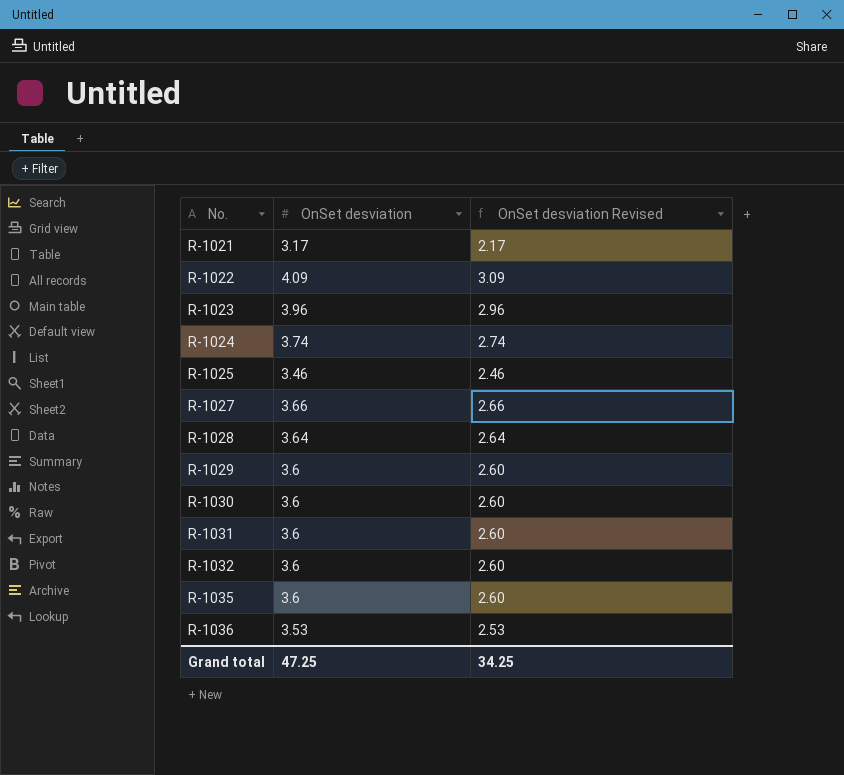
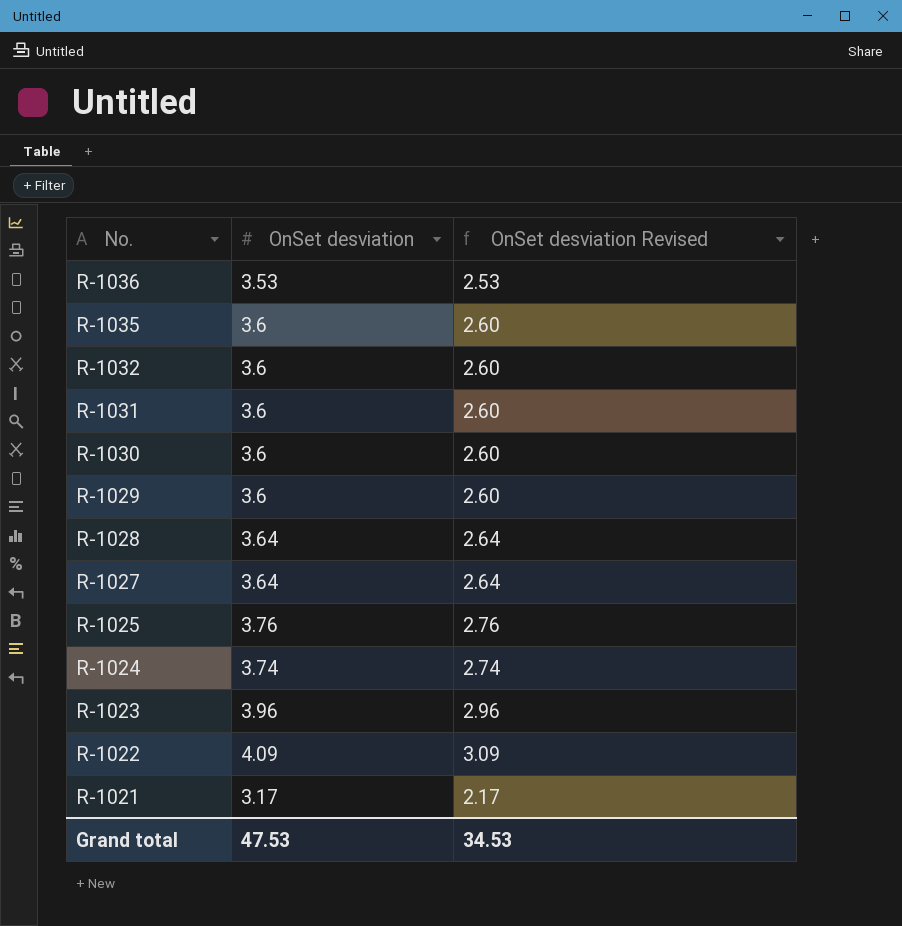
row order: No. ascending -> No. descending
R-1027 | OnSet desviation: 3.66 -> 3.64
R-1027 | OnSet desviation Revised: 2.66 -> 2.64
R-1025 | OnSet desviation: 3.46 -> 3.76
R-1025 | OnSet desviation Revised: 2.46 -> 2.76
Grand total | OnSet desviation: 47.25 -> 47.53
Grand total | OnSet desviation Revised: 34.25 -> 34.53

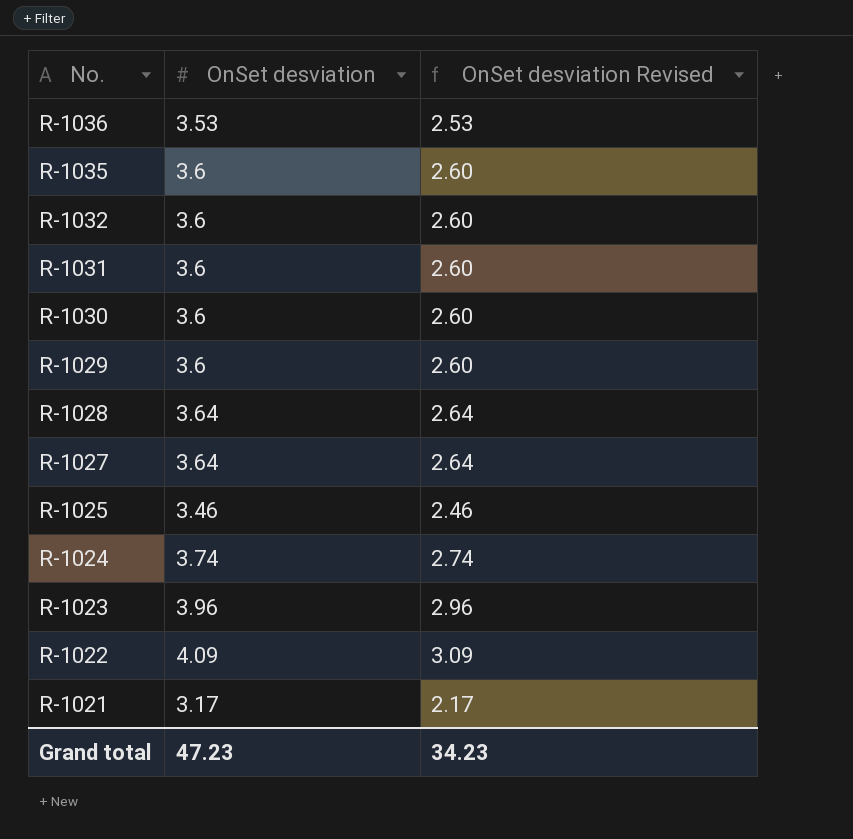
R-1025 | OnSet desviation: 3.76 -> 3.46
R-1025 | OnSet desviation Revised: 2.76 -> 2.46
Grand total | OnSet desviation: 47.53 -> 47.23
Grand total | OnSet desviation Revised: 34.53 -> 34.23

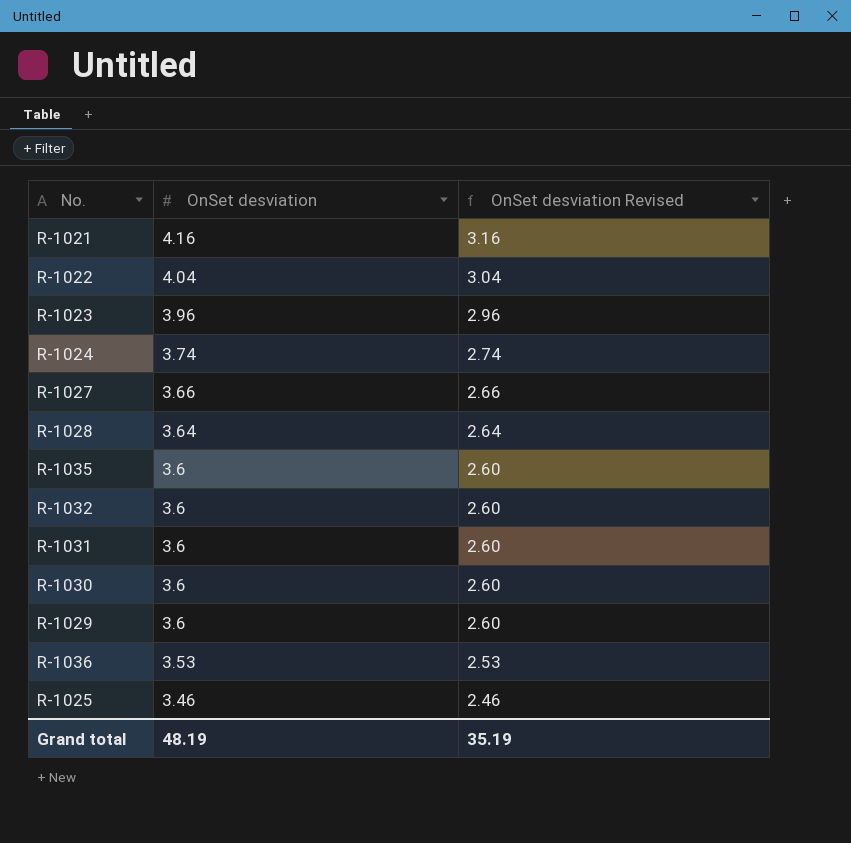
row order: No. descending -> OnSet desviation descending
R-1021 | OnSet desviation: 3.17 -> 4.16
R-1021 | OnSet desviation Revised: 2.17 -> 3.16
R-1022 | OnSet desviation: 4.09 -> 4.04
R-1022 | OnSet desviation Revised: 3.09 -> 3.04
R-1027 | OnSet desviation: 3.64 -> 3.66
R-1027 | OnSet desviation Revised: 2.64 -> 2.66
Grand total | OnSet desviation: 47.23 -> 48.19
Grand total | OnSet desviation Revised: 34.23 -> 35.19

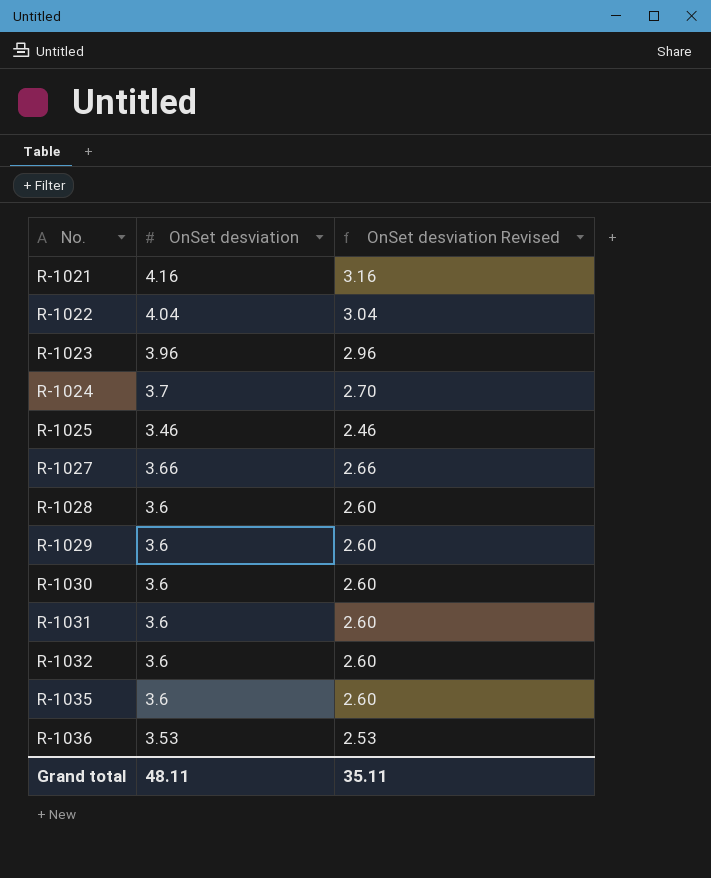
row order: OnSet desviation descending -> No. ascending
R-1024 | OnSet desviation: 3.74 -> 3.7
R-1024 | OnSet desviation Revised: 2.74 -> 2.70
R-1028 | OnSet desviation: 3.64 -> 3.6
R-1028 | OnSet desviation Revised: 2.64 -> 2.60
Grand total | OnSet desviation: 48.19 -> 48.11
Grand total | OnSet desviation Revised: 35.19 -> 35.11

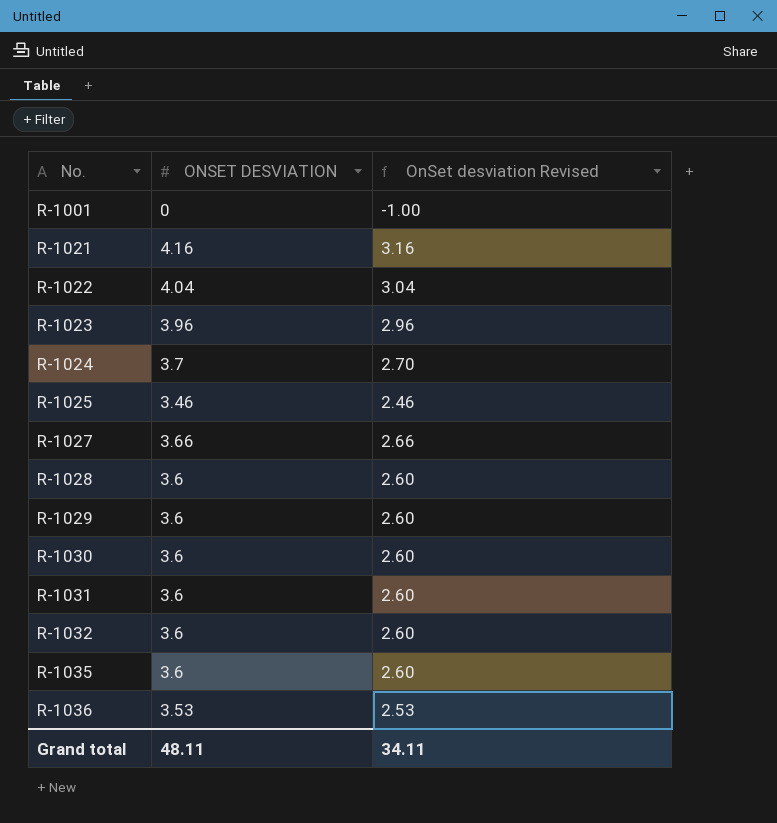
column name: OnSet desviation -> ONSET DESVIATION
row R-1001: none -> 0 | -1.00
Grand total | OnSet desviation Revised: 35.11 -> 34.11

